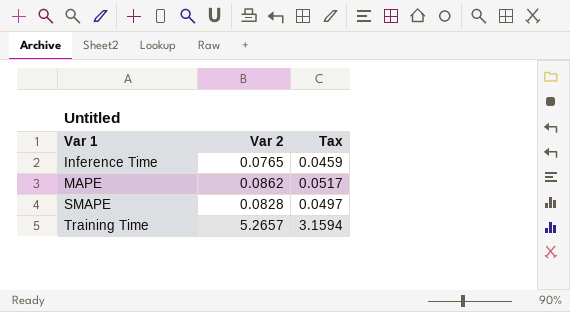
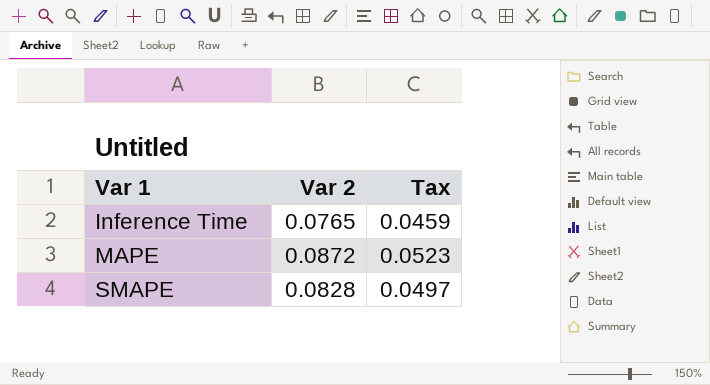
row Training Time: 5.2657 | 3.1594 -> none
MAPE | Var 2: 0.0862 -> 0.0872
MAPE | Tax: 0.0517 -> 0.0523

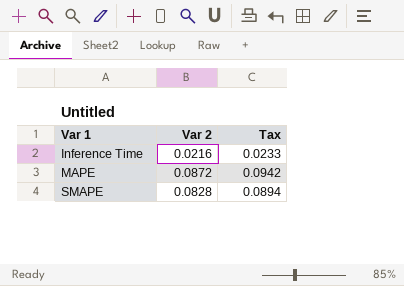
column Tax | formula: [Var 2] * 0.6 -> [Var 2] * 1.08
Inference Time | Var 2: 0.0765 -> 0.0216

